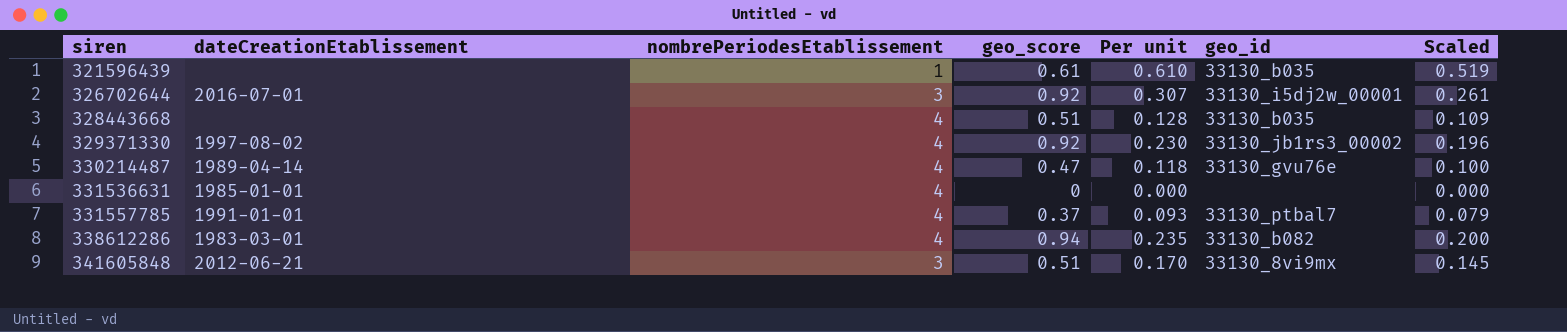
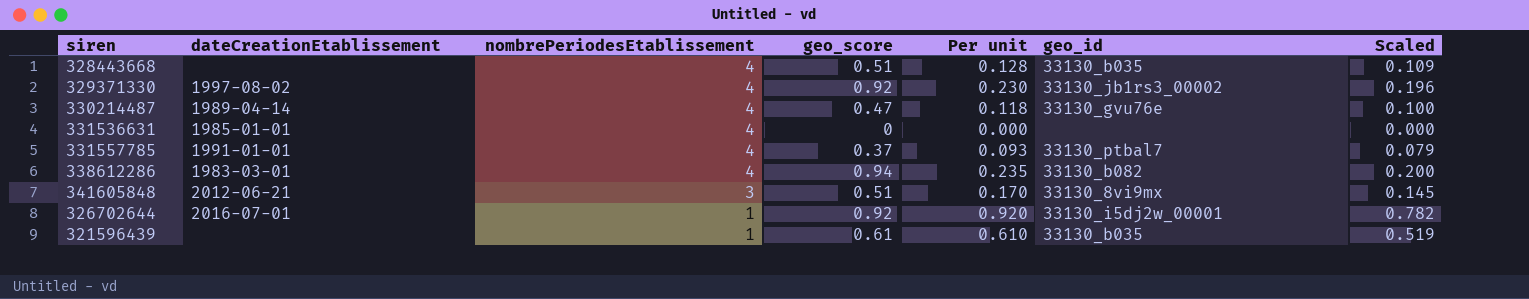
row order: siren ascending -> nombrePeriodesEtablissement descending
326702644 | nombrePeriodesEtablissement: 3 -> 1
326702644 | Per unit: 0.307 -> 0.920
326702644 | Scaled: 0.261 -> 0.782

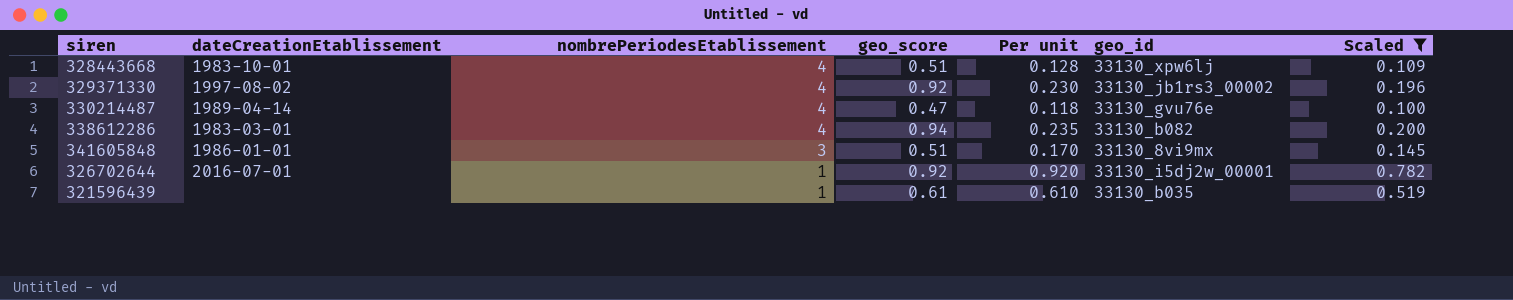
filter: none -> Scaled >= 0.100
328443668 | dateCreationEtablissement: none -> 1983-10-01
328443668 | geo_id: 33130_b035 -> 33130_xpw6lj
341605848 | dateCreationEtablissement: 2012-06-21 -> 1986-01-01

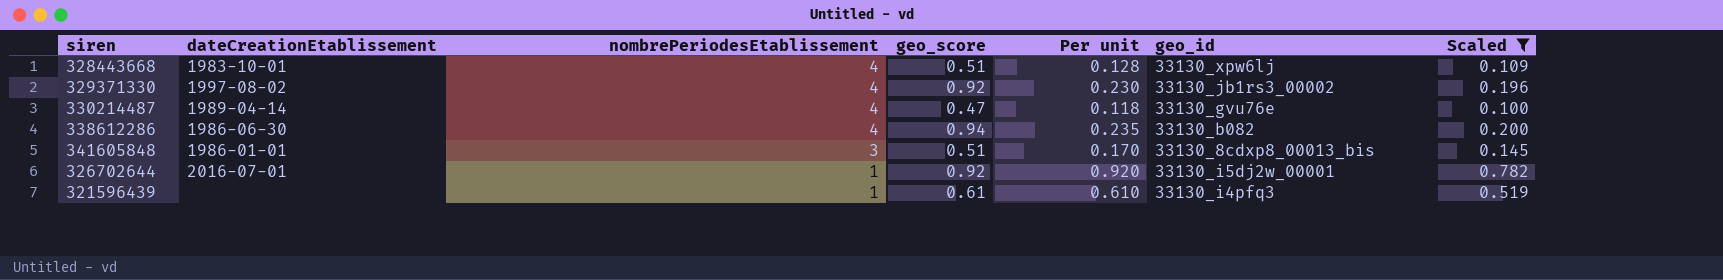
338612286 | dateCreationEtablissement: 1983-03-01 -> 1986-06-30
341605848 | geo_id: 33130_8vi9mx -> 33130_8cdxp8_00013_bis
321596439 | geo_id: 33130_b035 -> 33130_i4pfq3

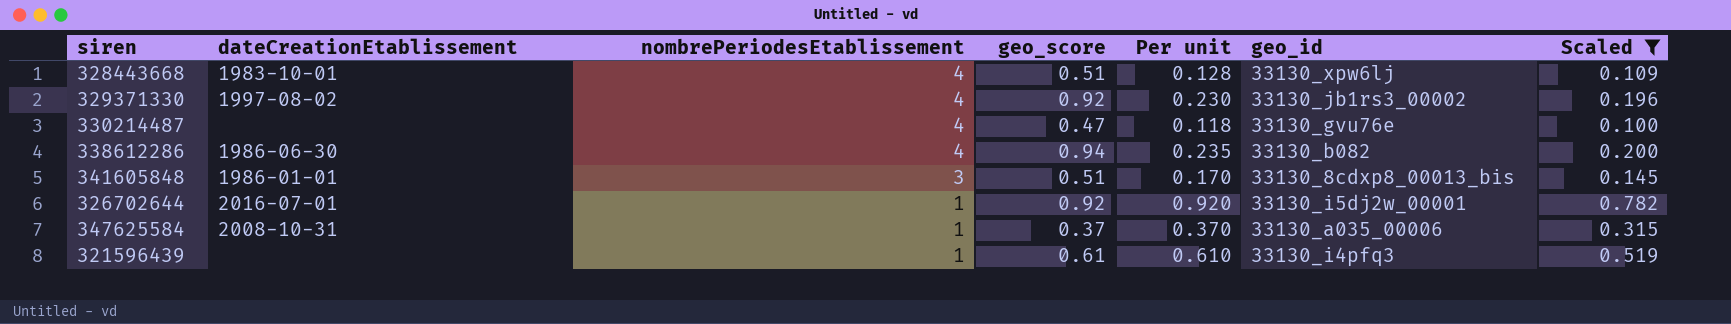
330214487 | dateCreationEtablissement: 1989-04-14 -> none
row 347625584: none -> 2008-10-31 | 1 | 0.37 | 0.370 | 33130_a035_00006 | 0.315

